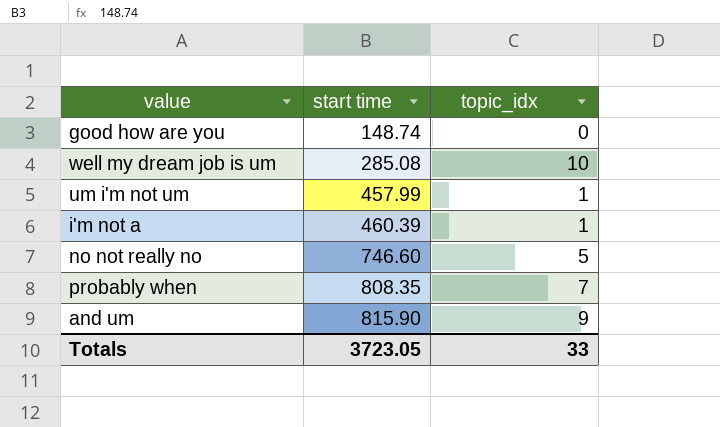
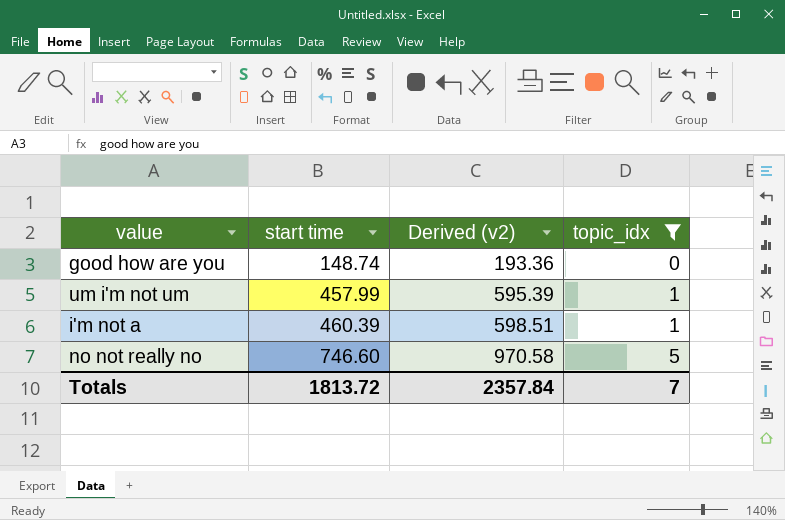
filter: none -> topic_idx <= 5
column Derived (v2) | formula: none -> [start time] * 1.3
Totals | start time: 3723.05 -> 1813.72
Totals | topic_idx: 33 -> 7

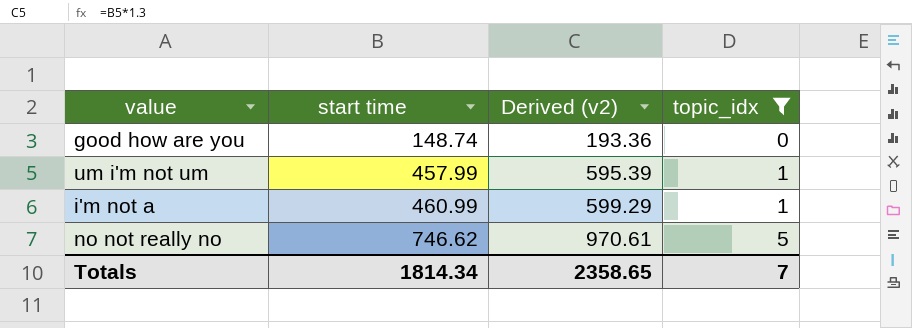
i'm not a | start time: 460.39 -> 460.99
i'm not a | Derived (v2): 598.51 -> 599.29
no not really no | start time: 746.60 -> 746.62
no not really no | Derived (v2): 970.58 -> 970.61
Totals | start time: 1813.72 -> 1814.34
Totals | Derived (v2): 2357.84 -> 2358.65

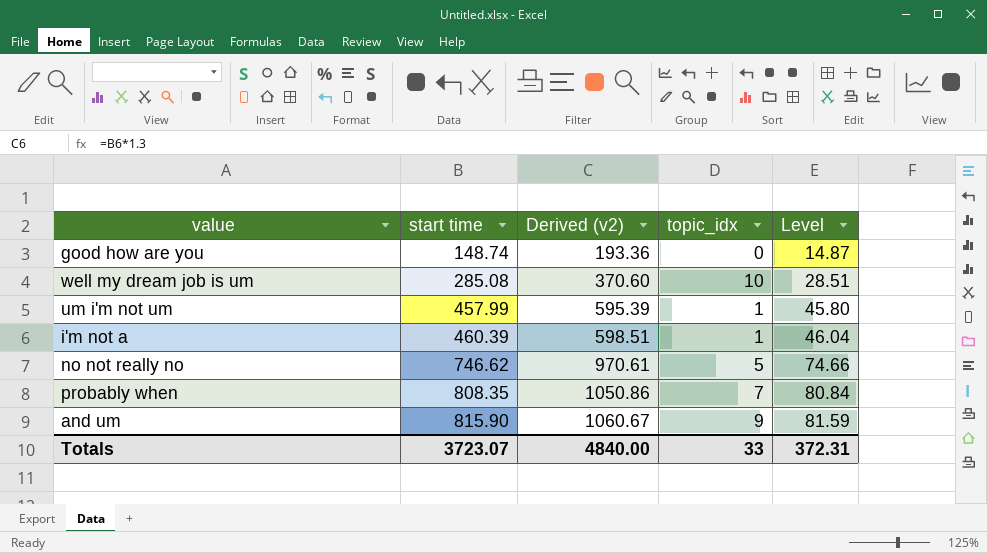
filter: topic_idx <= 5 -> none
column Level | formula: none -> [start time] * 0.1
i'm not a | start time: 460.99 -> 460.39
i'm not a | Derived (v2): 599.29 -> 598.51
Totals | start time: 1814.34 -> 3723.07
Totals | Derived (v2): 2358.65 -> 4840.00
Totals | topic_idx: 7 -> 33

